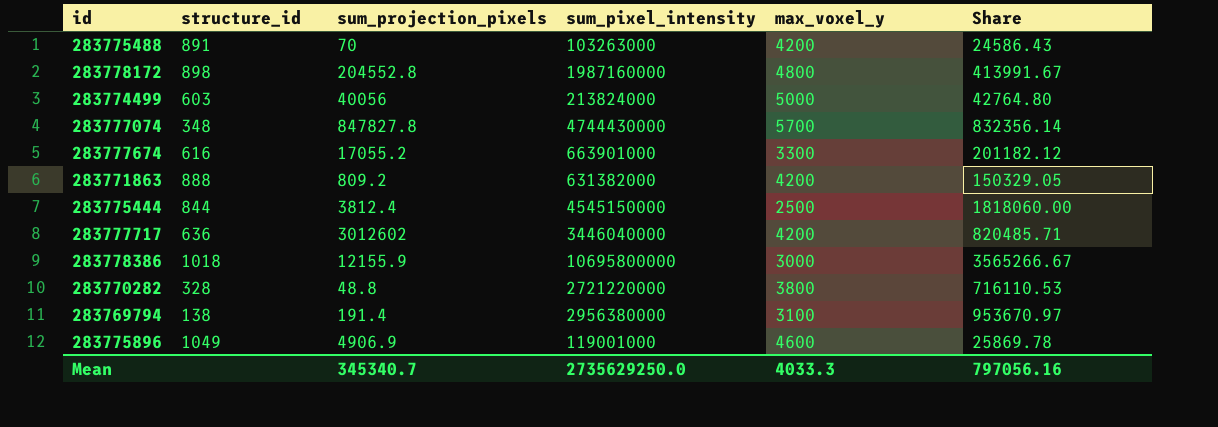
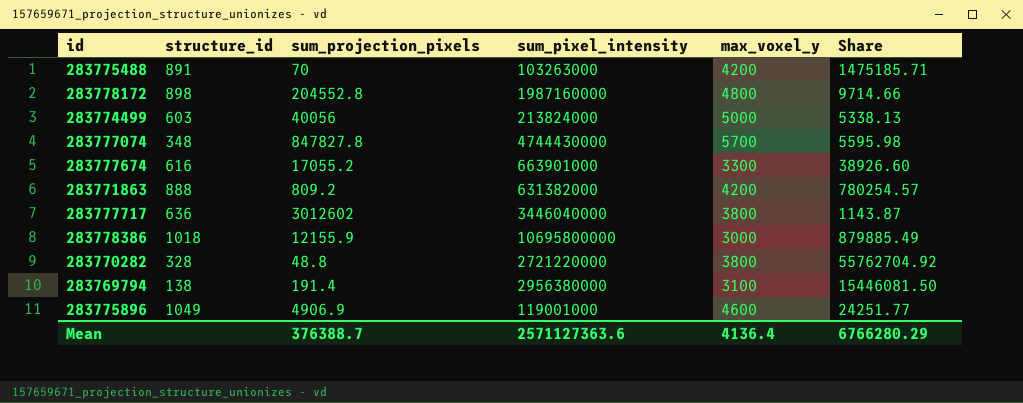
column Share | formula: [sum_pixel_intensity] / [max_voxel_y] -> [sum_pixel_intensity] / [sum_projection_pixels]
row 283775444: 844 | 3812.4 | 4545150000 | 2500 | 1818060.00 -> none
283777717 | max_voxel_y: 4200 -> 3800
Mean | sum_projection_pixels: 345340.7 -> 376388.7
Mean | sum_pixel_intensity: 2735629250.0 -> 2571127363.6
Mean | max_voxel_y: 4033.3 -> 4136.4
Mean | Share: 797056.16 -> 6766280.29

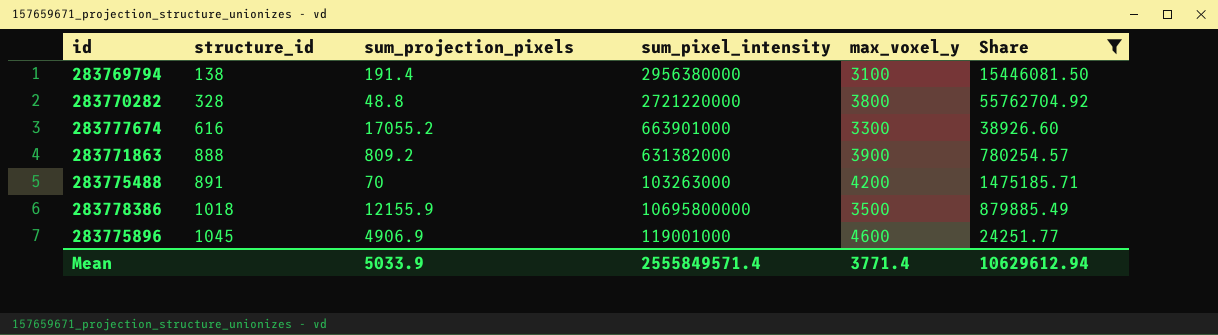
filter: none -> Share >= 24251.77
row order: none -> structure_id ascending
283771863 | max_voxel_y: 4200 -> 3900
283778386 | max_voxel_y: 3000 -> 3500
283775896 | structure_id: 1049 -> 1045
Mean | sum_projection_pixels: 376388.7 -> 5033.9
Mean | sum_pixel_intensity: 2571127363.6 -> 2555849571.4
Mean | max_voxel_y: 4136.4 -> 3771.4
Mean | Share: 6766280.29 -> 10629612.94

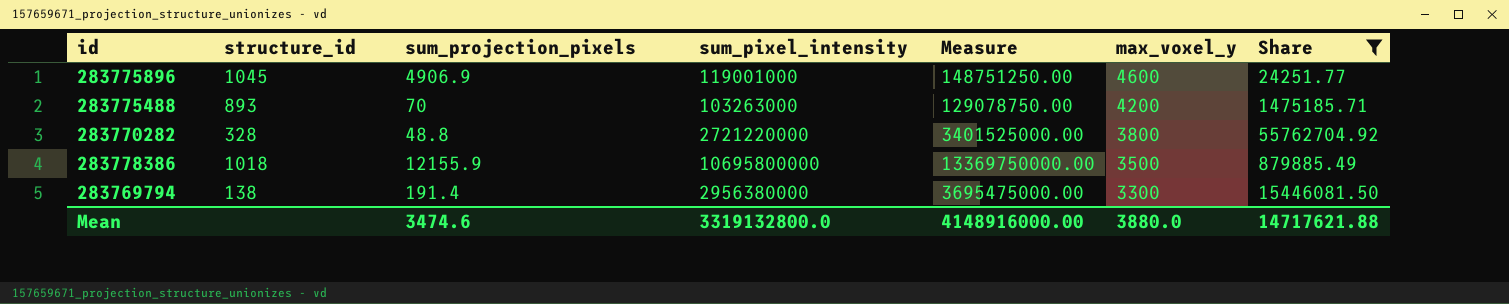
row order: structure_id ascending -> max_voxel_y descending
column Measure | formula: none -> [sum_pixel_intensity] * 1.25
row 283777674: 616 | 17055.2 | 663901000 | 3300 | 38926.60 -> none
row 283771863: 888 | 809.2 | 631382000 | 3900 | 780254.57 -> none
283775488 | structure_id: 891 -> 893
283769794 | max_voxel_y: 3100 -> 3300
Mean | sum_projection_pixels: 5033.9 -> 3474.6
Mean | sum_pixel_intensity: 2555849571.4 -> 3319132800.0
Mean | max_voxel_y: 3771.4 -> 3880.0
Mean | Share: 10629612.94 -> 14717621.88

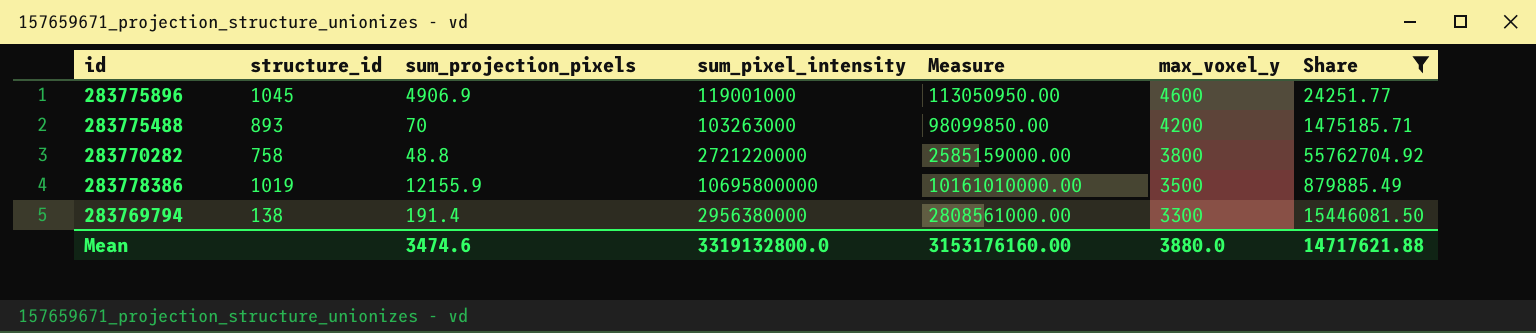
column Measure | formula: [sum_pixel_intensity] * 1.25 -> [sum_pixel_intensity] * 0.95
283770282 | structure_id: 328 -> 758
283778386 | structure_id: 1018 -> 1019
Mean | Measure: 4148916000.00 -> 3153176160.00

